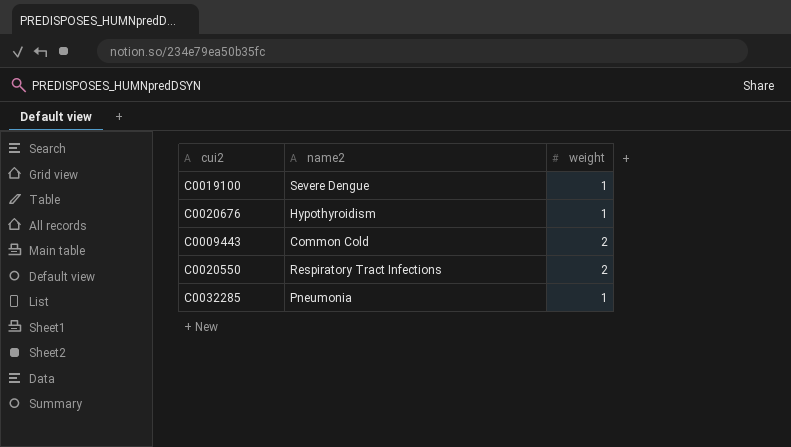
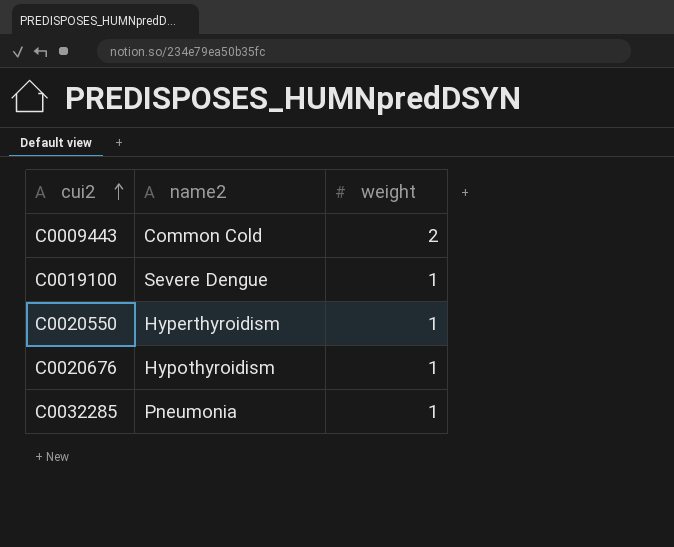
row order: none -> cui2 ascending
C0020550 | name2: Respiratory Tract Infections -> Hyperthyroidism
C0020550 | weight: 2 -> 1

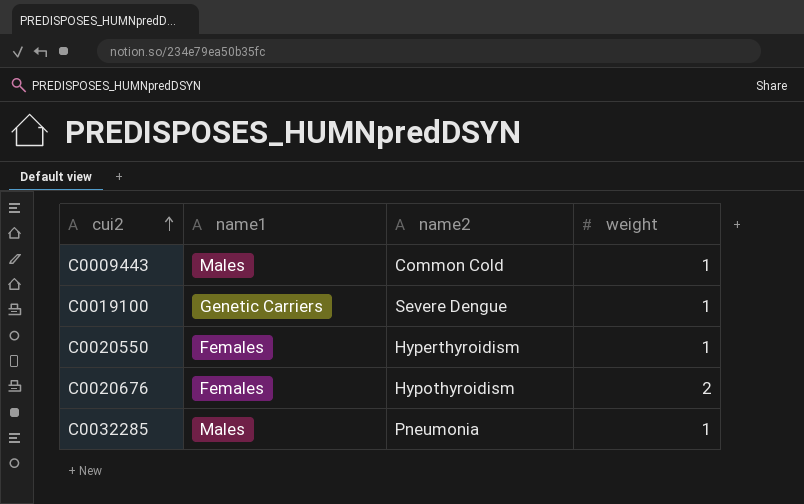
column name1 | position: none -> 2
C0009443 | weight: 2 -> 1
C0020676 | weight: 1 -> 2

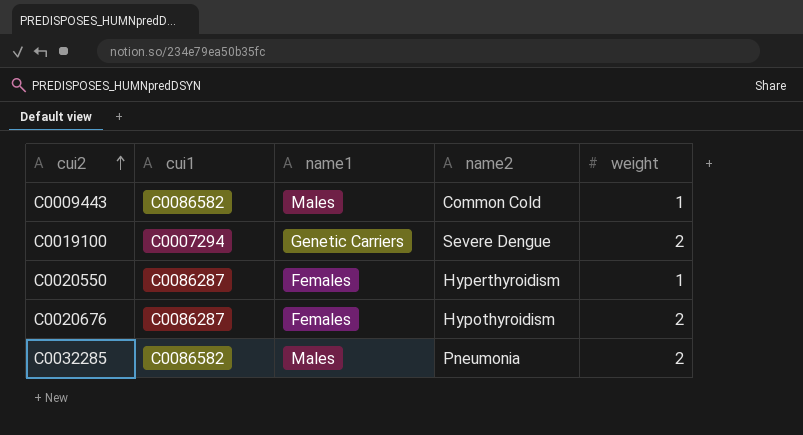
column cui1 | position: none -> 2
C0019100 | weight: 1 -> 2
C0032285 | weight: 1 -> 2

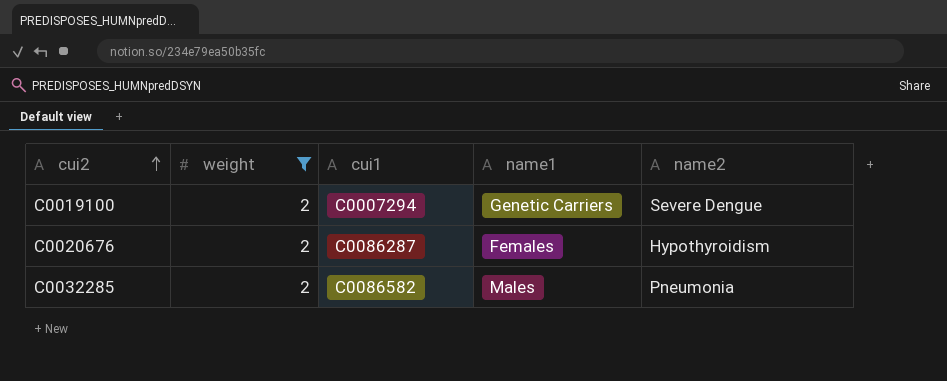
filter: none -> weight = 2
column weight | position: 5 -> 2

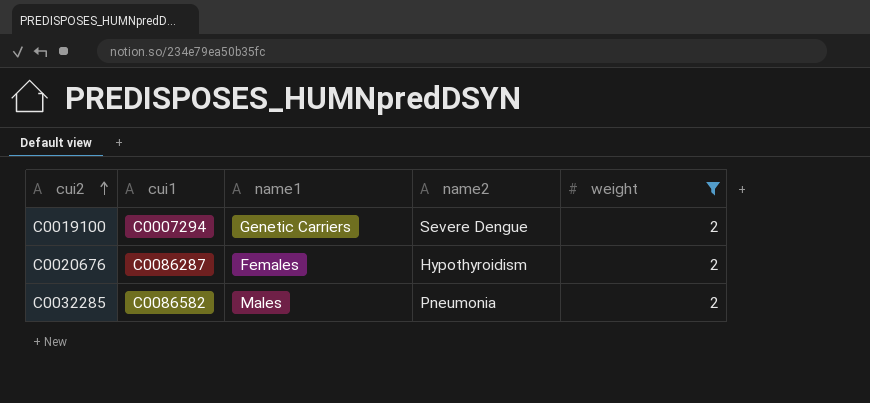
column weight | position: 2 -> 5

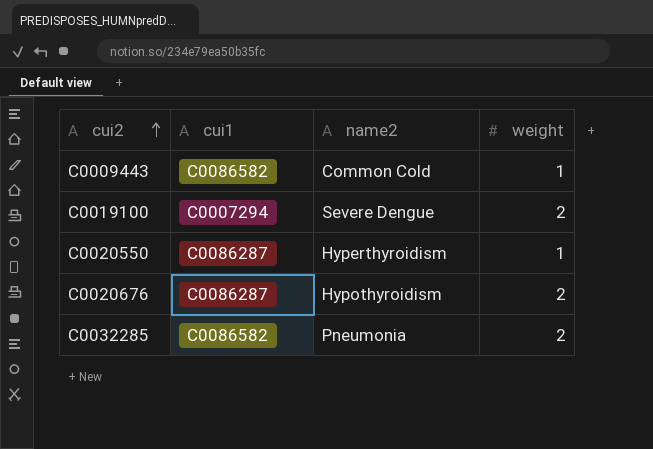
filter: weight = 2 -> none
column name1 | position: 3 -> none

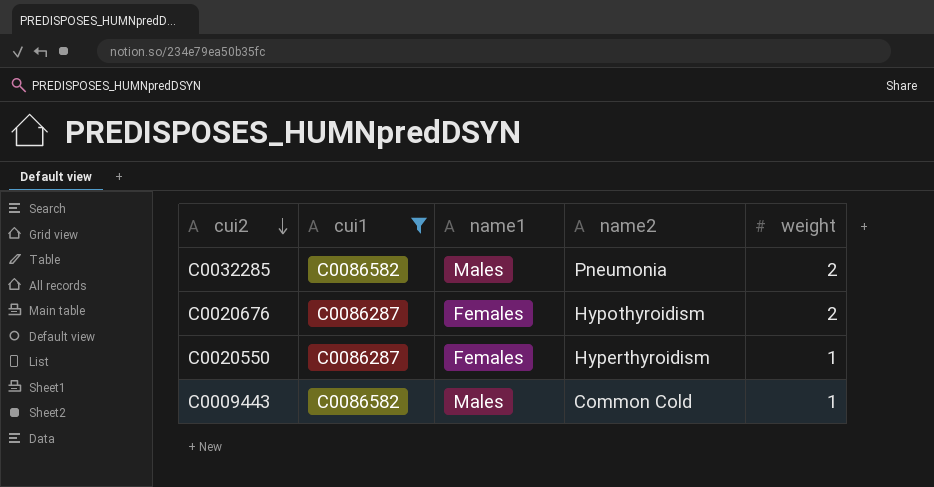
filter: none -> cui1 != C0007294
row order: cui2 ascending -> cui2 descending
column name1 | position: none -> 3

